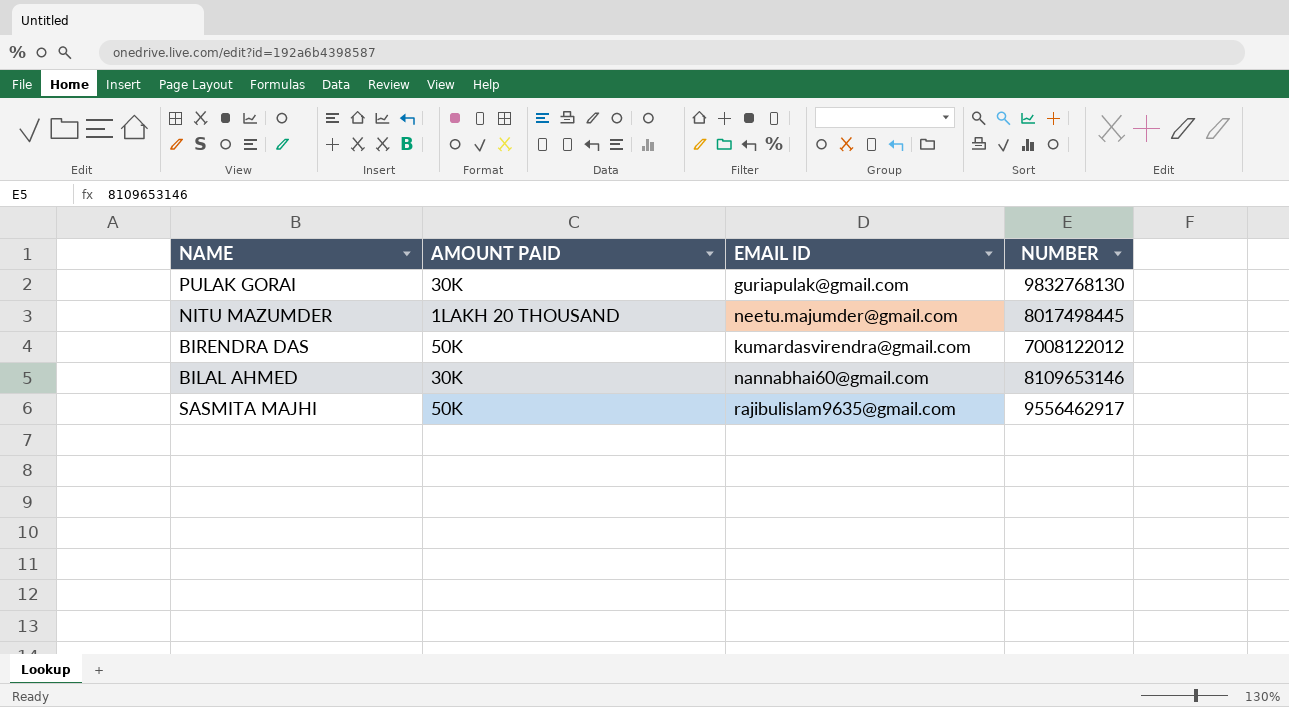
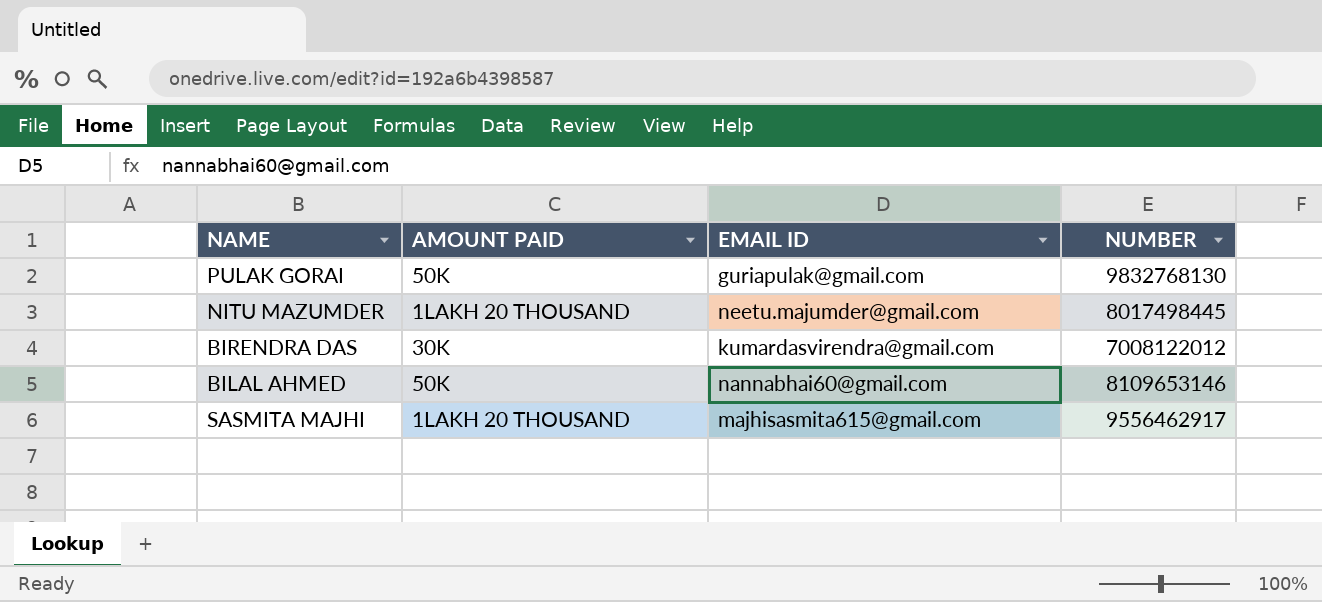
PULAK GORAI | AMOUNT PAID: 30K -> 50K
BIRENDRA DAS | AMOUNT PAID: 50K -> 30K
BILAL AHMED | AMOUNT PAID: 30K -> 50K
SASMITA MAJHI | AMOUNT PAID: 50K -> 1LAKH 20 THOUSAND
SASMITA MAJHI | EMAIL ID: rajibulislam9635@gmail.com -> majhisasmita615@gmail.com

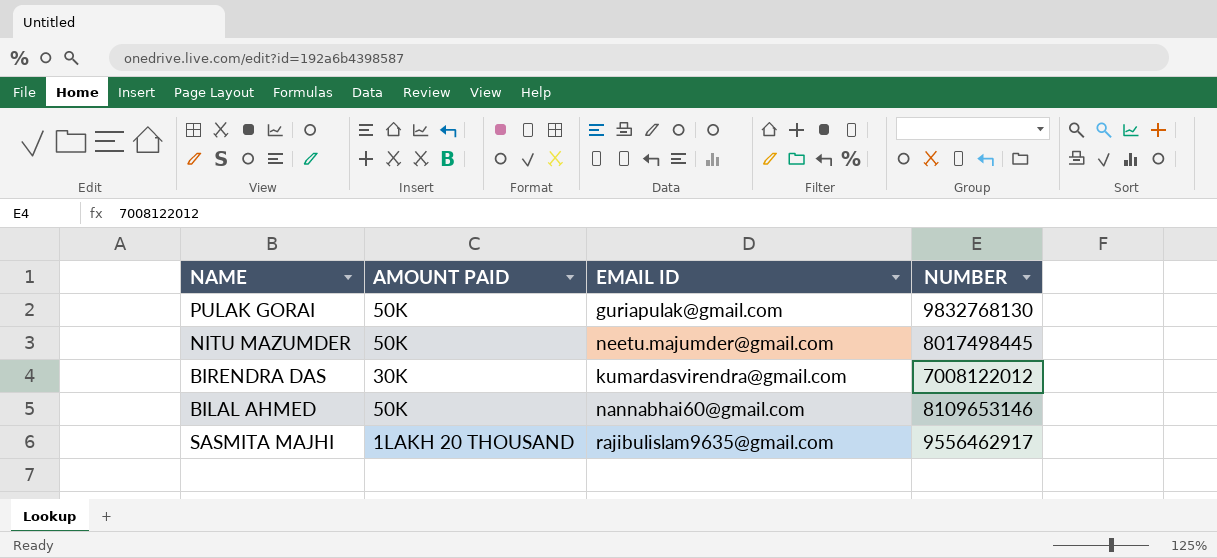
NITU MAZUMDER | AMOUNT PAID: 1LAKH 20 THOUSAND -> 50K
SASMITA MAJHI | EMAIL ID: majhisasmita615@gmail.com -> rajibulislam9635@gmail.com

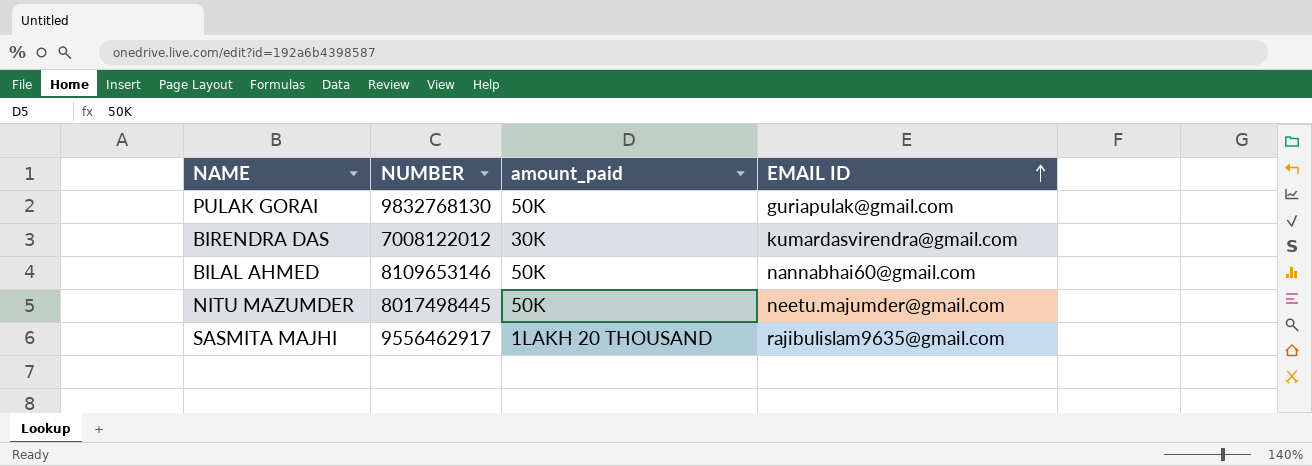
row order: none -> EMAIL ID ascending
column NUMBER | position: 4 -> 2
column name: AMOUNT PAID -> amount_paid

